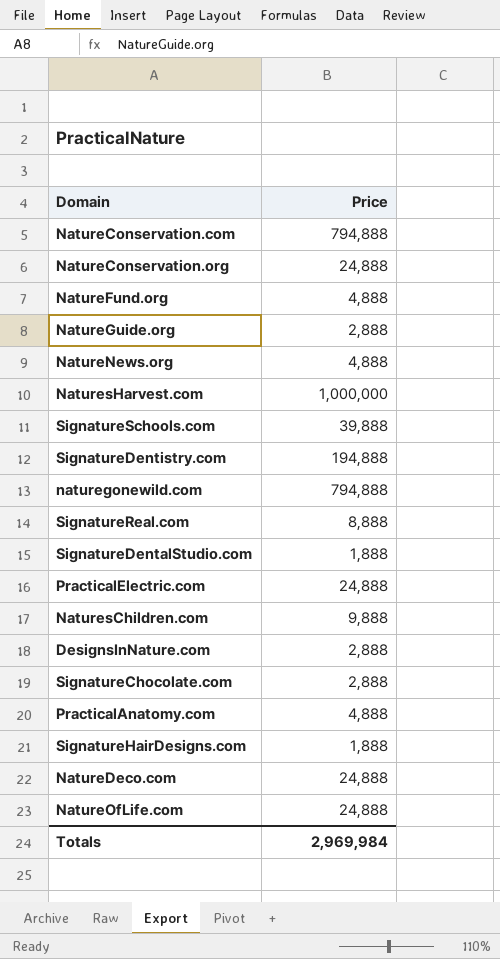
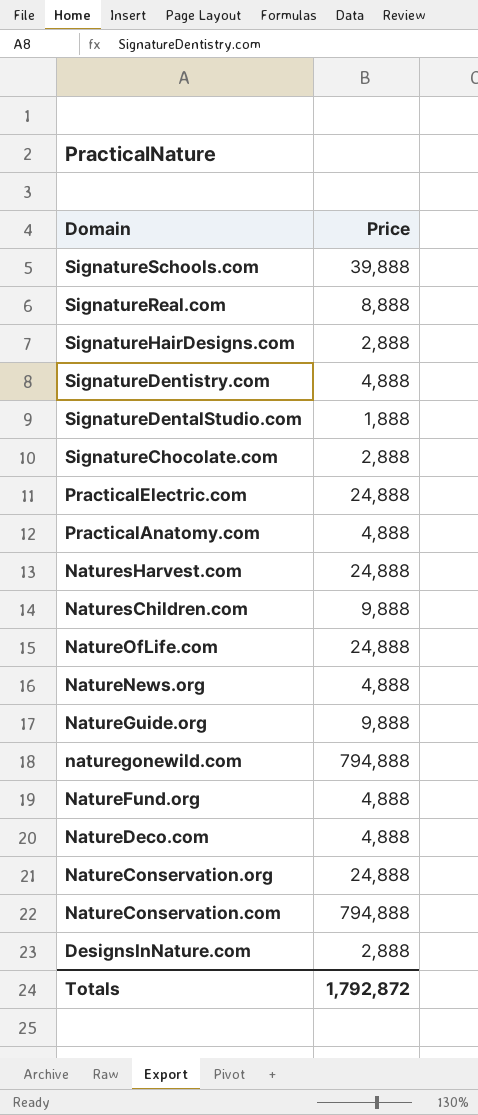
row order: none -> Domain descending
SignatureHairDesigns.com | Price: 1,888 -> 2,888
SignatureDentistry.com | Price: 194,888 -> 4,888
NaturesHarvest.com | Price: 1,000,000 -> 24,888
NatureGuide.org | Price: 2,888 -> 9,888
NatureDeco.com | Price: 24,888 -> 4,888
Totals | Price: 2,969,984 -> 1,792,872

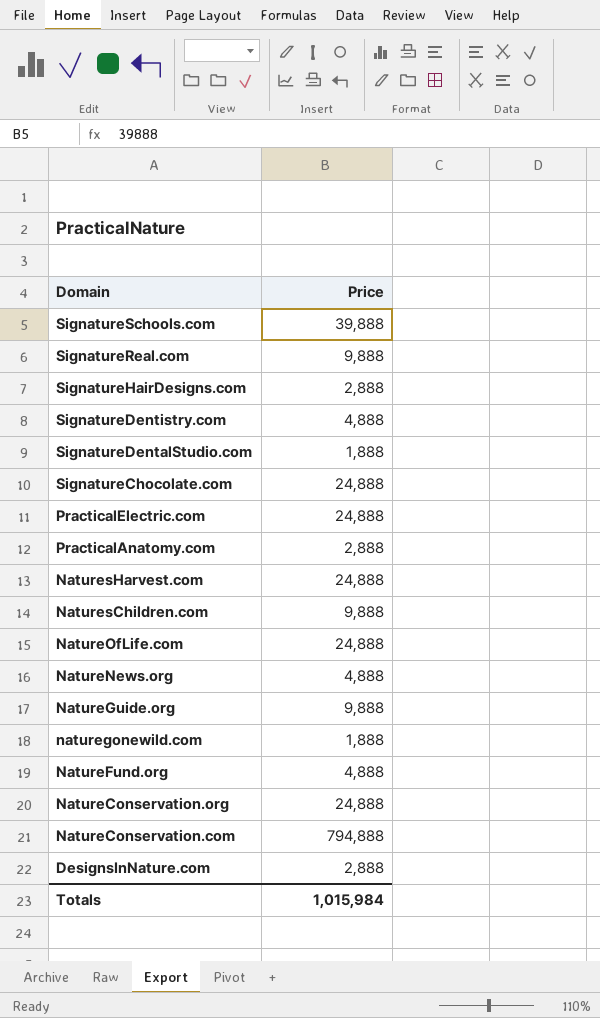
row NatureDeco.com: 4,888 -> none
SignatureReal.com | Price: 8,888 -> 9,888
SignatureChocolate.com | Price: 2,888 -> 24,888
PracticalAnatomy.com | Price: 4,888 -> 2,888
naturegonewild.com | Price: 794,888 -> 1,888
Totals | Price: 1,792,872 -> 1,015,984

